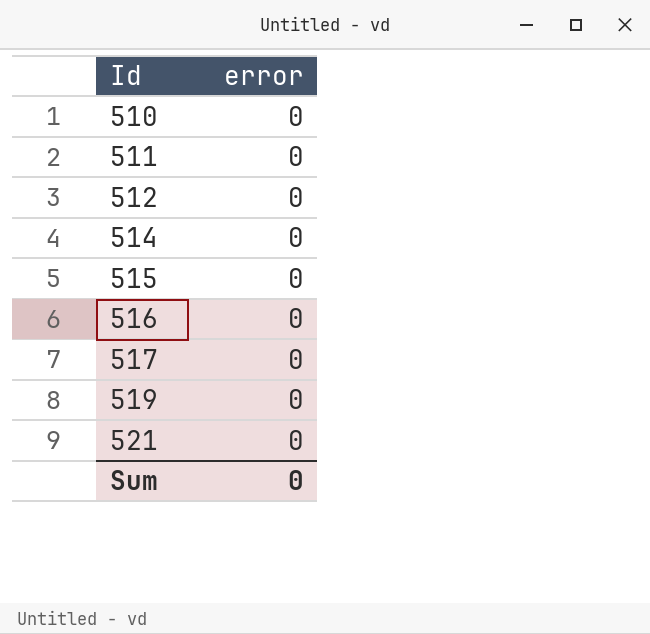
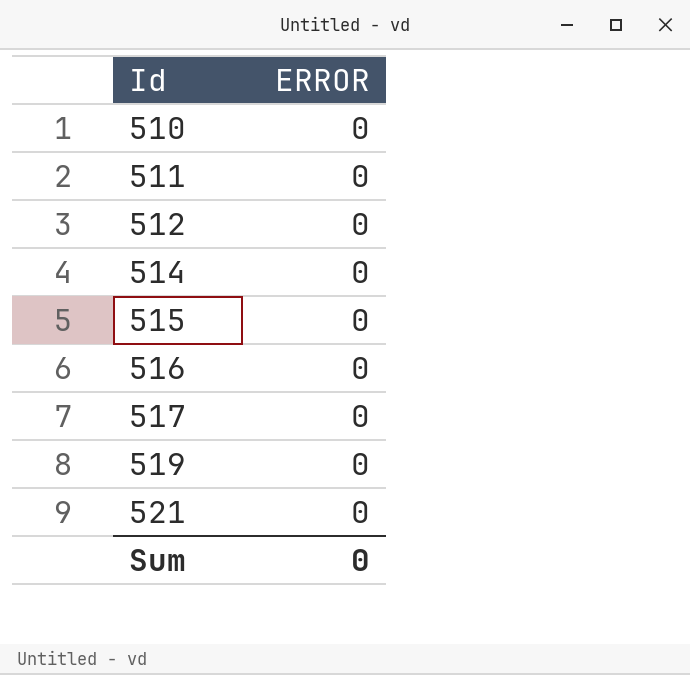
column name: error -> ERROR

